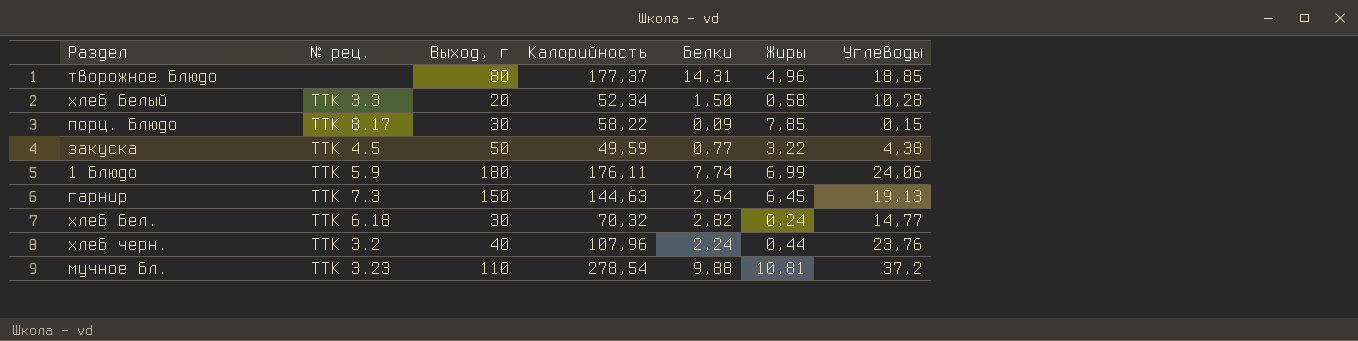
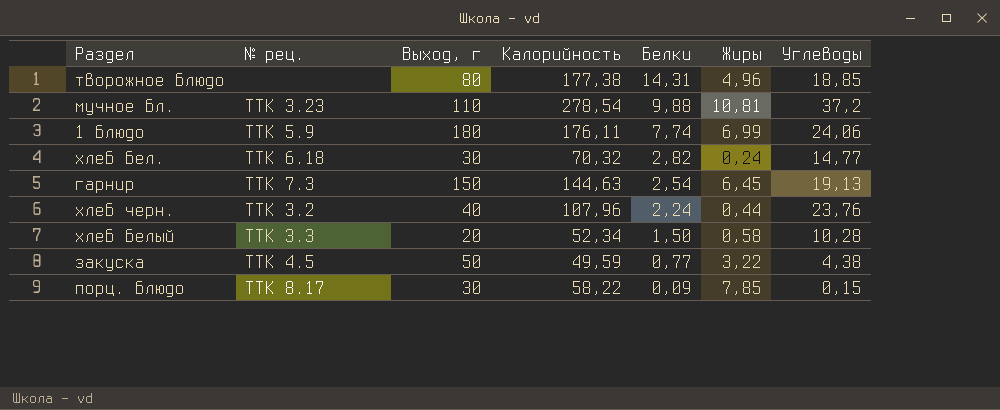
row order: none -> Белки descending
творожное блюдо | Калорийность: 177,37 -> 177,38

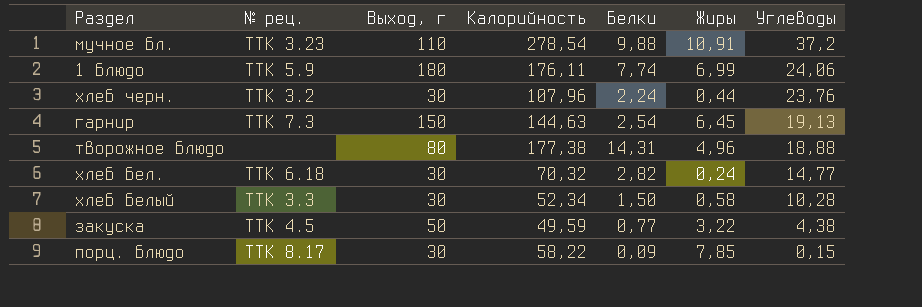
row order: Белки descending -> Углеводы descending
мучное бл. | Жиры: 10,81 -> 10,91
хлеб черн. | Выход, г: 40 -> 30
творожное блюдо | Углеводы: 18,85 -> 18,88
хлеб белый | Выход, г: 20 -> 30

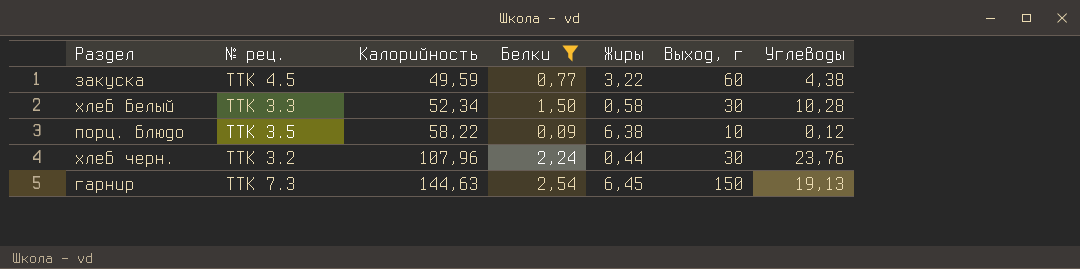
filter: none -> Белки <= 2,54
row order: Углеводы descending -> Калорийность ascending
column Выход, г | position: 3 -> 6
закуска | Выход, г: 50 -> 60
порц. блюдо | № рец.: ТТК 8.17 -> ТТК 3.5
порц. блюдо | Жиры: 7,85 -> 6,38
порц. блюдо | Выход, г: 30 -> 10
порц. блюдо | Углеводы: 0,15 -> 0,12

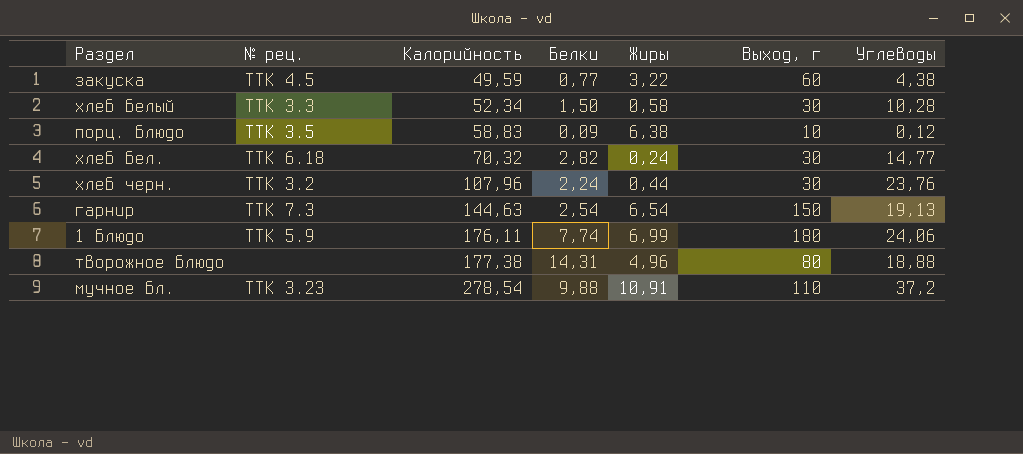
filter: Белки <= 2,54 -> none
порц. блюдо | Калорийность: 58,22 -> 58,83
гарнир | Жиры: 6,45 -> 6,54

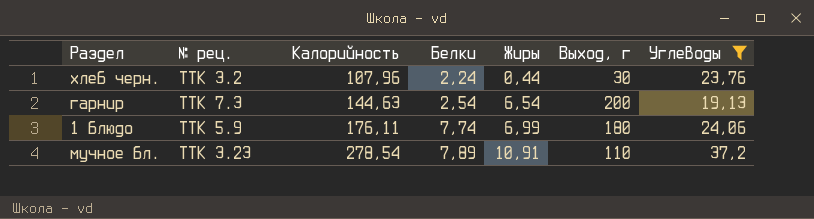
filter: none -> Углеводы >= 19,13
гарнир | Выход, г: 150 -> 200
мучное бл. | Белки: 9,88 -> 7,89

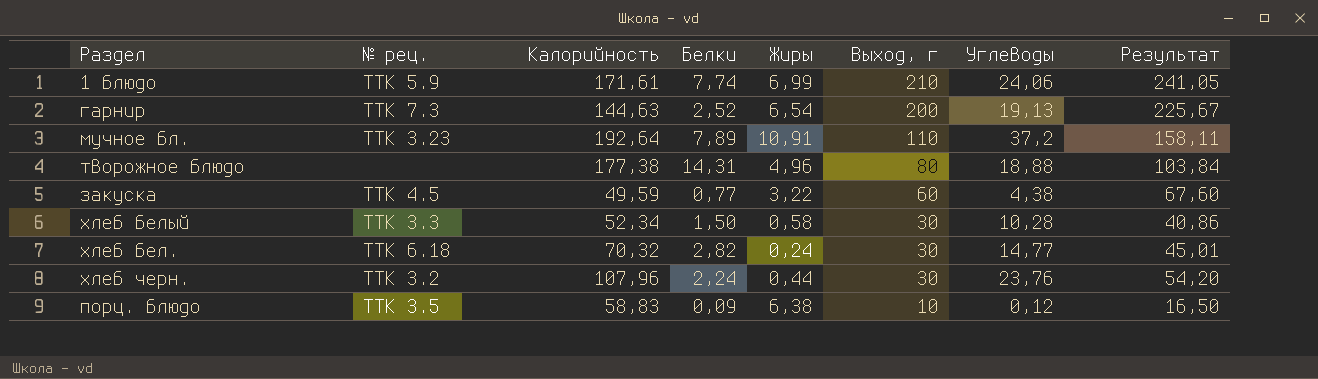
filter: Углеводы >= 19,13 -> none
row order: Калорийность ascending -> Выход, г descending
column Результат | formula: none -> [Жиры] + [Выход, г] + [Углеводы]
1 блюдо | Калорийность: 176,11 -> 171,61
1 блюдо | Выход, г: 180 -> 210
гарнир | Белки: 2,54 -> 2,52
мучное бл. | Калорийность: 278,54 -> 192,64

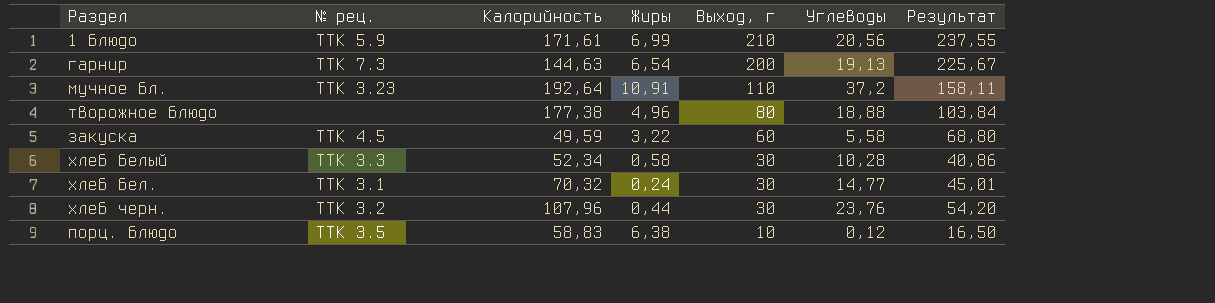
column Белки | position: 4 -> none
1 блюдо | Углеводы: 24,06 -> 20,56
1 блюдо | Результат: 241,05 -> 237,55
закуска | Углеводы: 4,38 -> 5,58
закуска | Результат: 67,60 -> 68,80
хлеб бел. | № рец.: ТТК 6.18 -> ТТК 3.1

